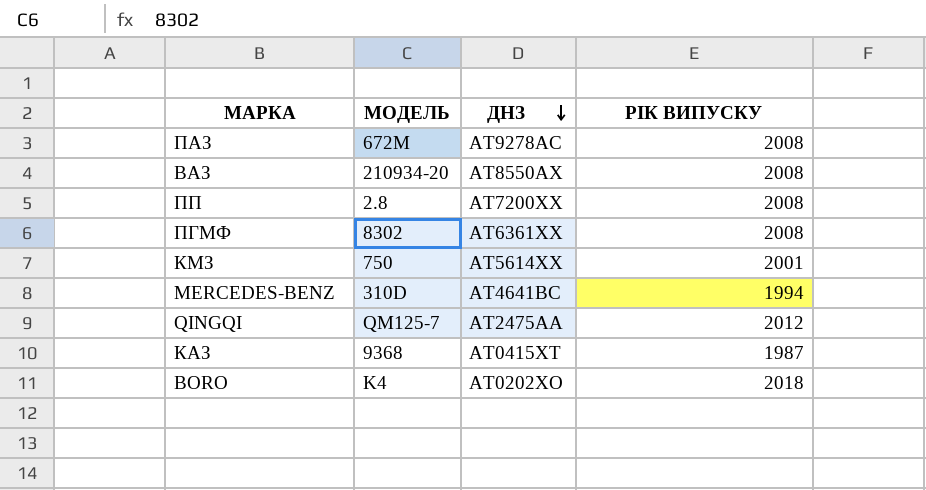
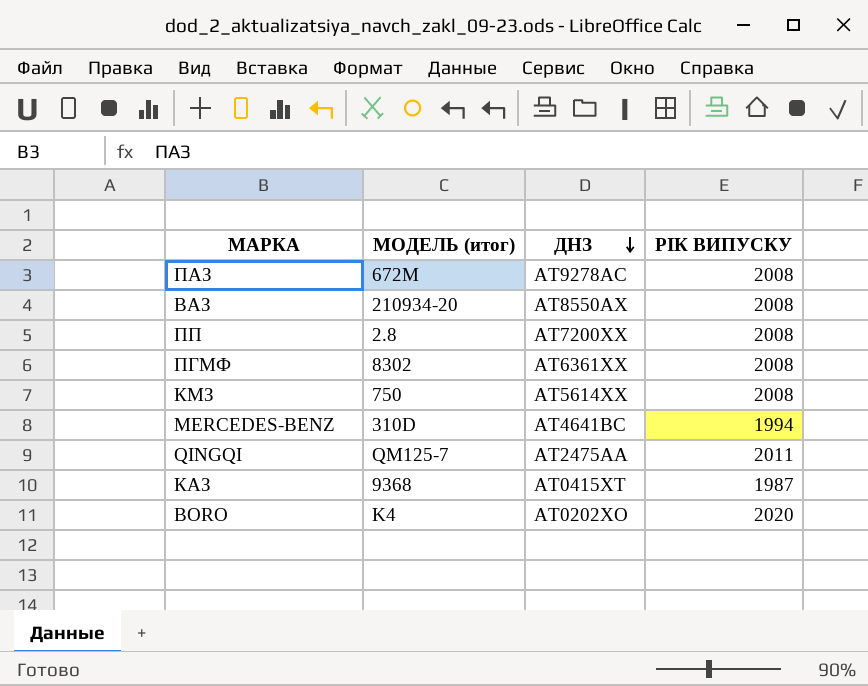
column name: МОДЕЛЬ -> МОДЕЛЬ (итог)
КМЗ | РІК ВИПУСКУ: 2001 -> 2008
QINGQI | РІК ВИПУСКУ: 2012 -> 2011
BORO | РІК ВИПУСКУ: 2018 -> 2020

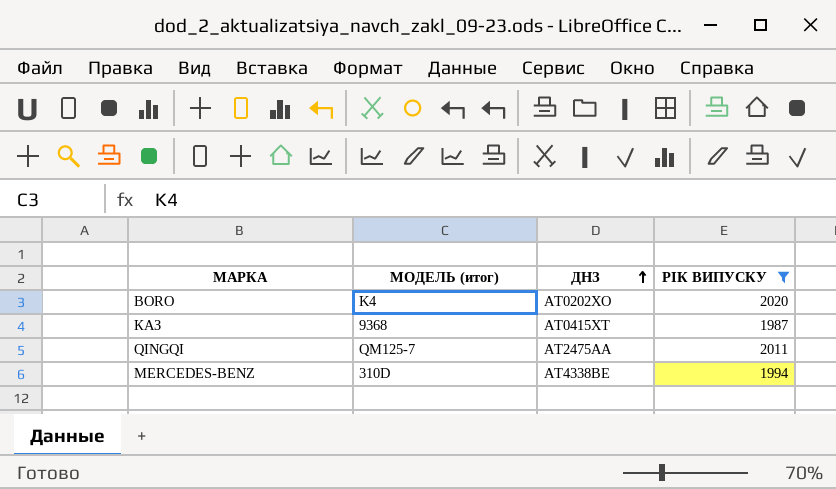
filter: none -> РІК ВИПУСКУ != 2008
row order: ДНЗ descending -> ДНЗ ascending
MERCEDES-BENZ | ДНЗ: АТ4641ВС -> АТ4338ВЕ

